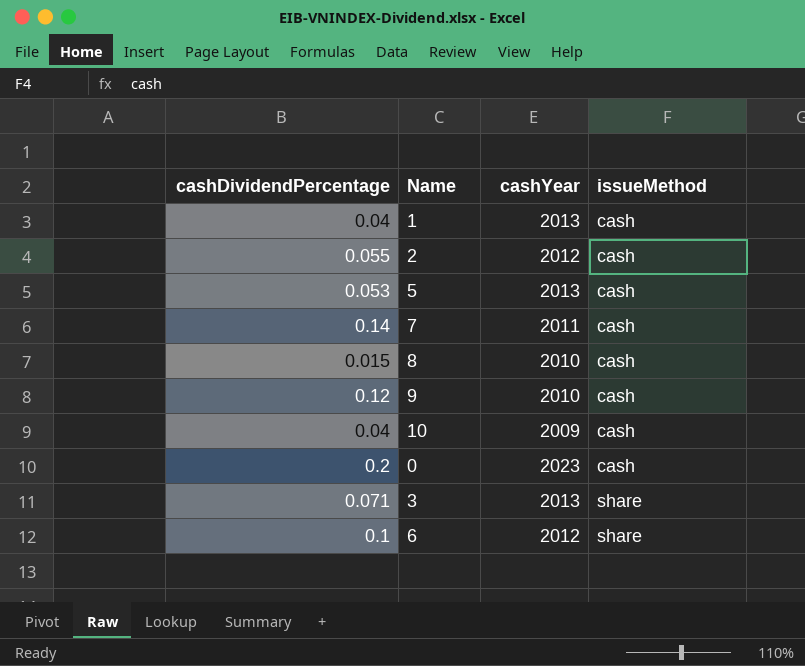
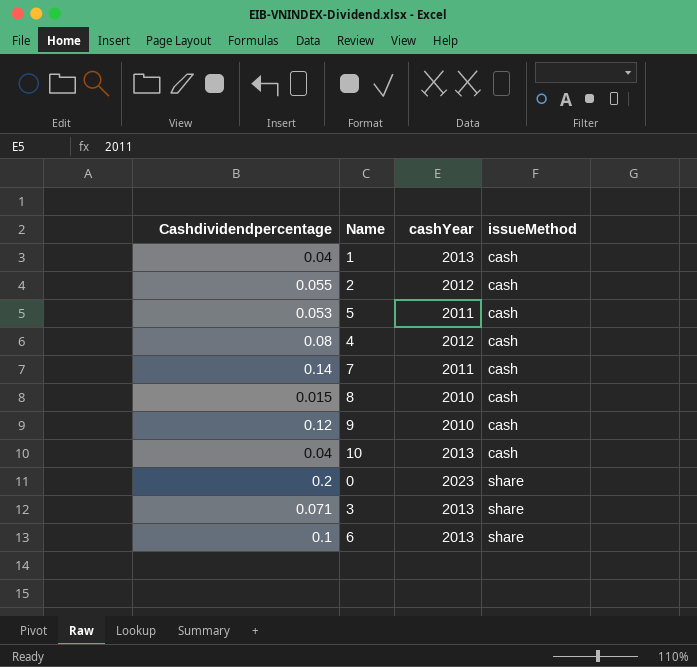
column name: cashDividendPercentage -> Cashdividendpercentage
5 | cashYear: 2013 -> 2011
row 4: none -> 0.08 | 2012 | cash
10 | cashYear: 2009 -> 2013
0 | issueMethod: cash -> share
6 | cashYear: 2012 -> 2013

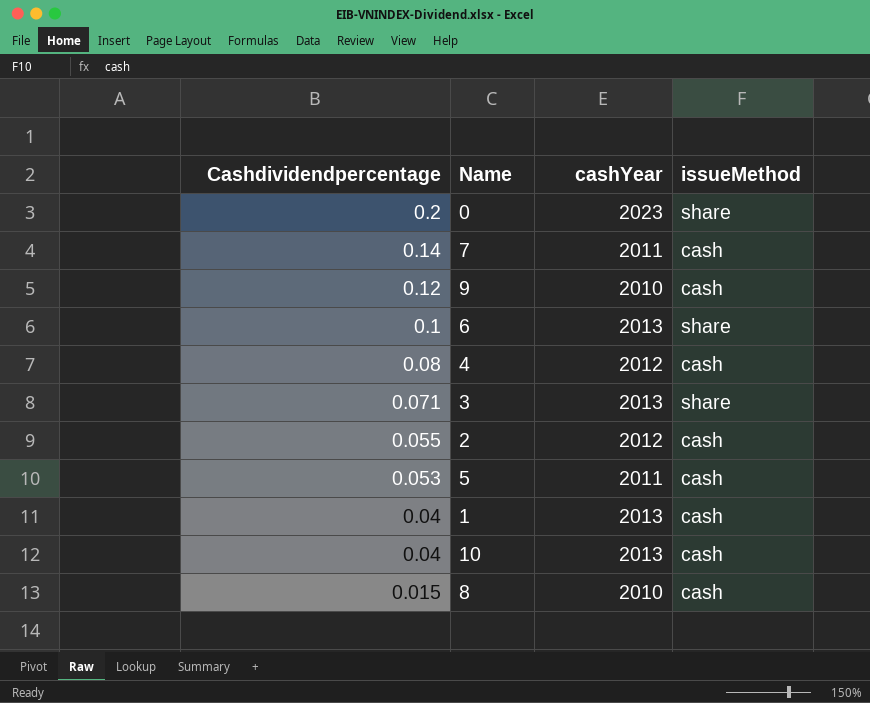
row order: issueMethod ascending -> Cashdividendpercentage descending

